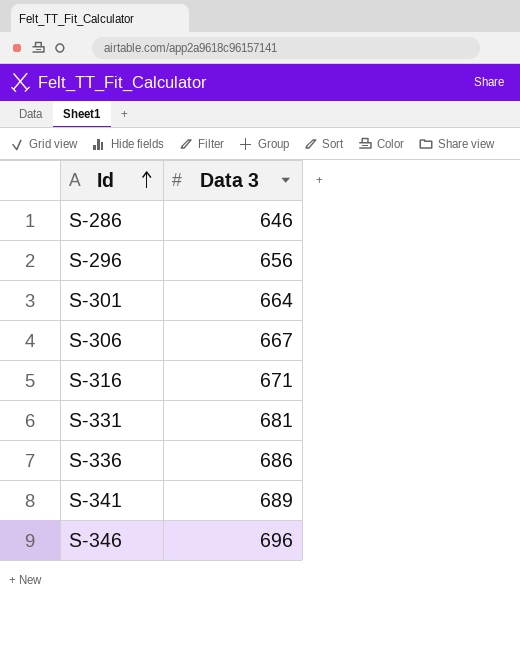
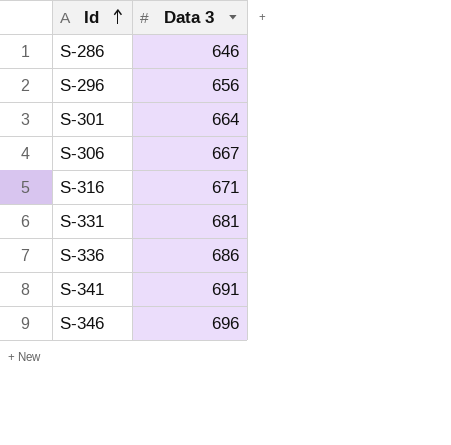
S-341 | Data 3: 689 -> 691

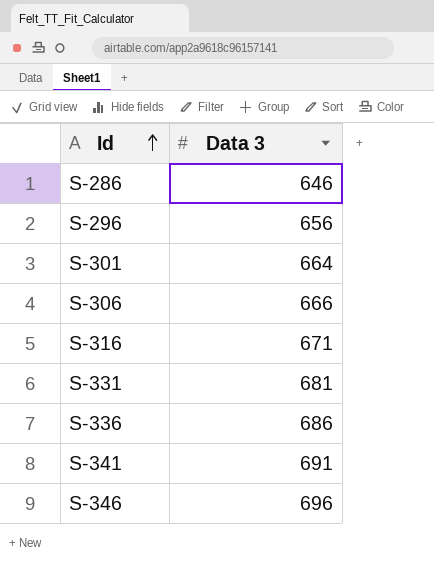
S-306 | Data 3: 667 -> 666

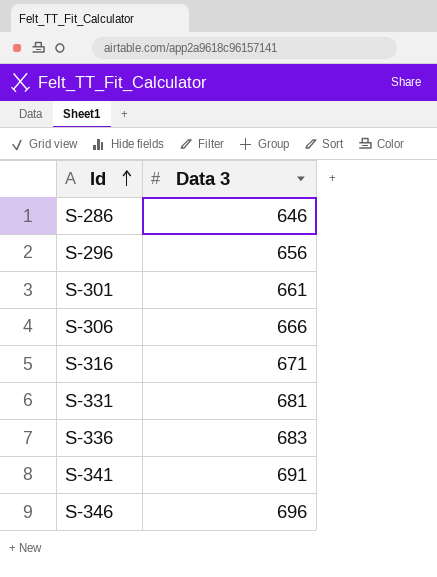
S-301 | Data 3: 664 -> 661
S-336 | Data 3: 686 -> 683

